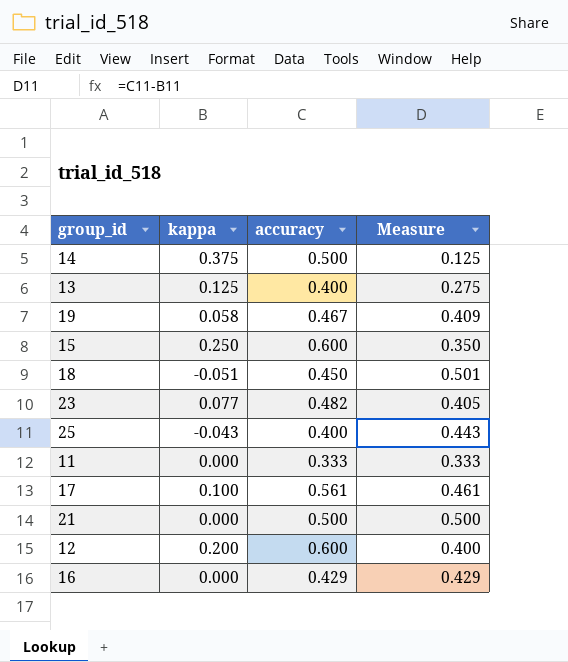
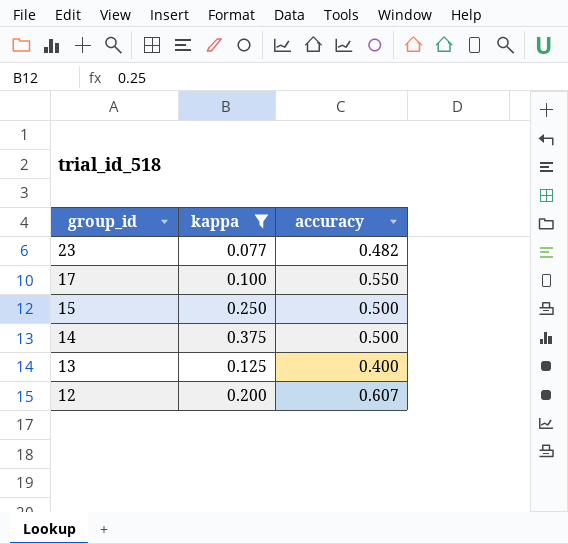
filter: none -> kappa >= 0.077
row order: none -> group_id descending
column Measure | formula: [accuracy] - [kappa] -> none
17 | accuracy: 0.561 -> 0.550
15 | accuracy: 0.600 -> 0.500
12 | accuracy: 0.600 -> 0.607

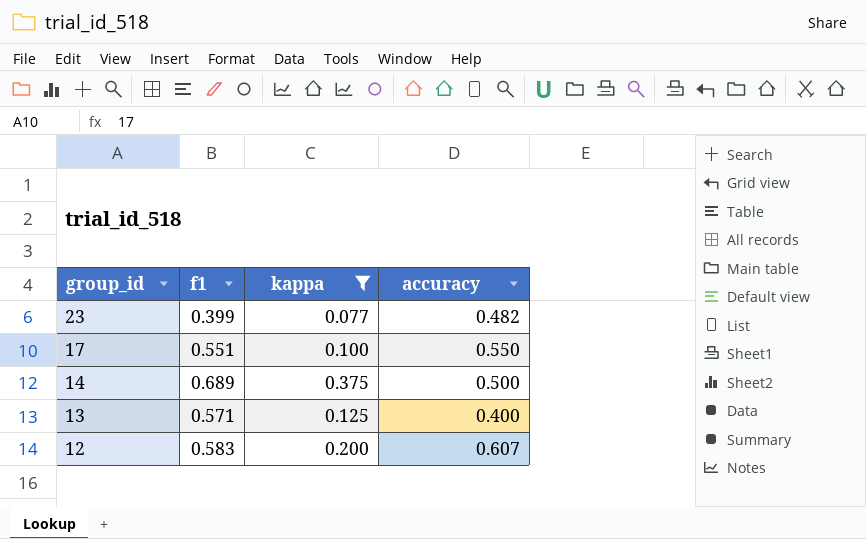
column f1 | position: none -> 2
row 15: 0.250 | 0.500 -> none

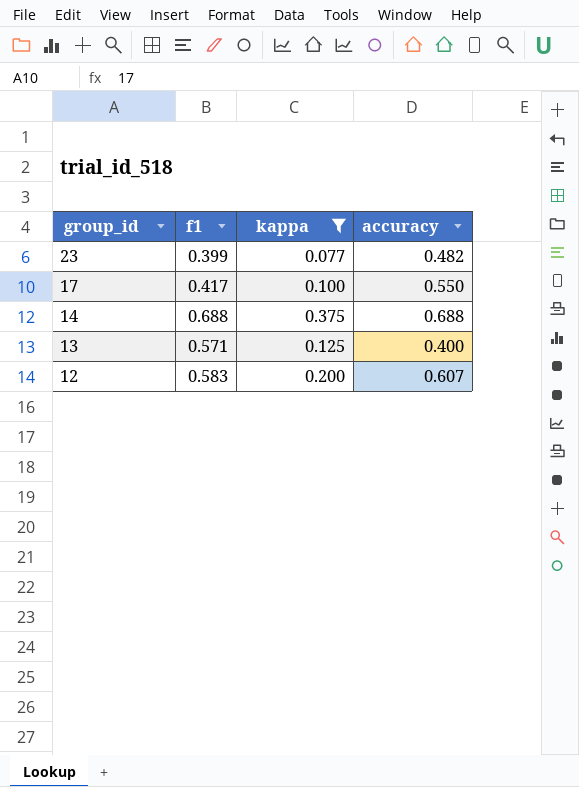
17 | f1: 0.551 -> 0.417
14 | f1: 0.689 -> 0.688
14 | accuracy: 0.500 -> 0.688

